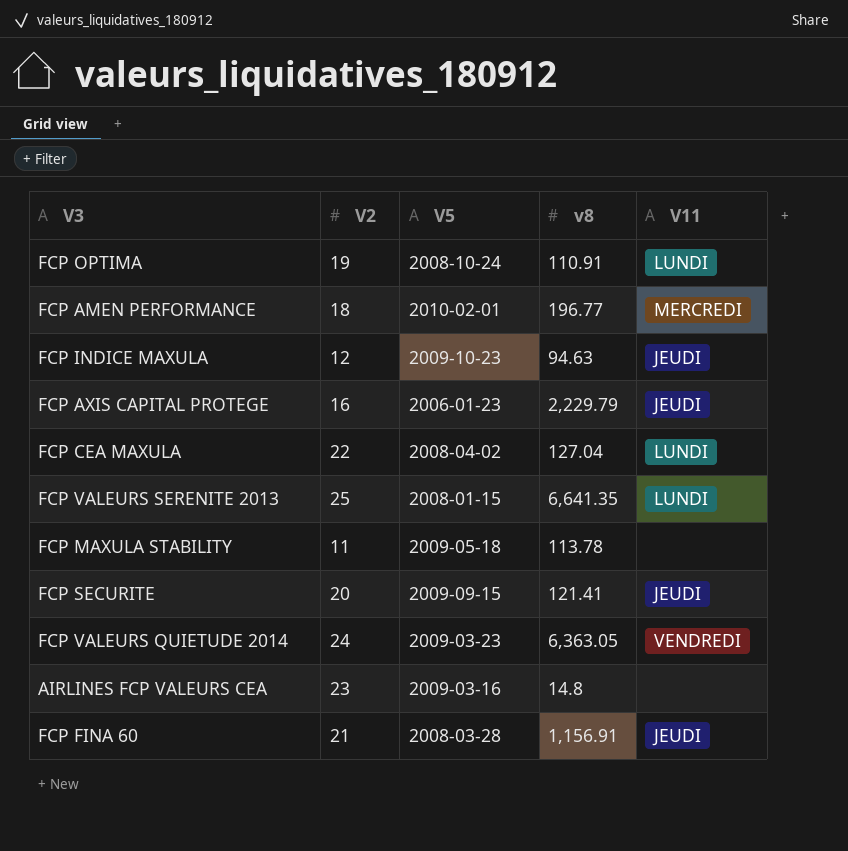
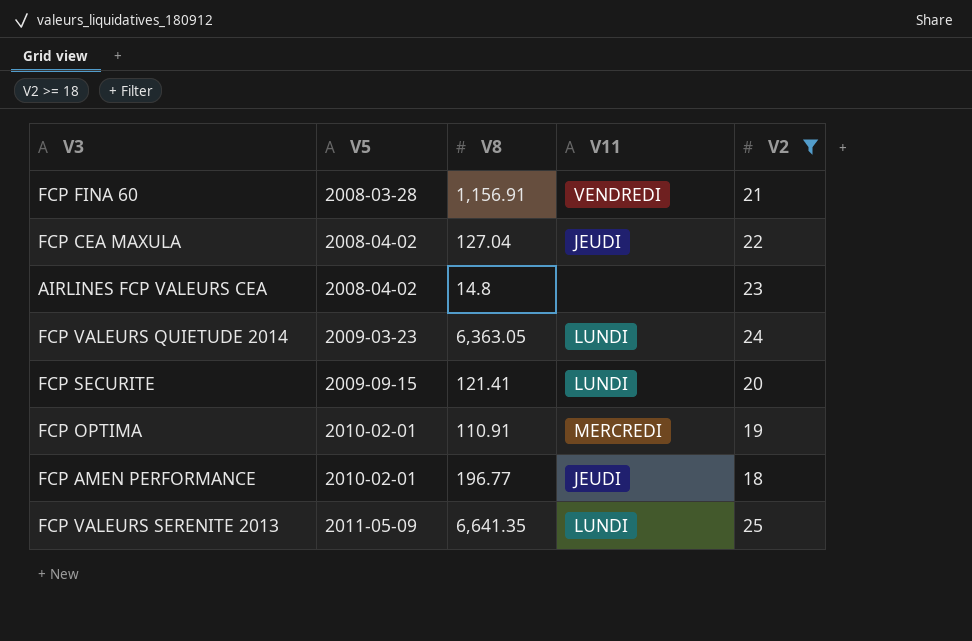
filter: none -> V2 >= 18
row order: none -> V5 ascending
column name: v8 -> V8
column V2 | position: 2 -> 5
FCP FINA 60 | V11: JEUDI -> VENDREDI
FCP CEA MAXULA | V11: LUNDI -> JEUDI
AIRLINES FCP VALEURS CEA | V5: 2009-03-16 -> 2008-04-02
FCP VALEURS QUIETUDE 2014 | V11: VENDREDI -> LUNDI
FCP SECURITE | V11: JEUDI -> LUNDI
FCP OPTIMA | V5: 2008-10-24 -> 2010-02-01
FCP OPTIMA | V11: LUNDI -> MERCREDI
FCP AMEN PERFORMANCE | V11: MERCREDI -> JEUDI
FCP VALEURS SERENITE 2013 | V5: 2008-01-15 -> 2011-05-09

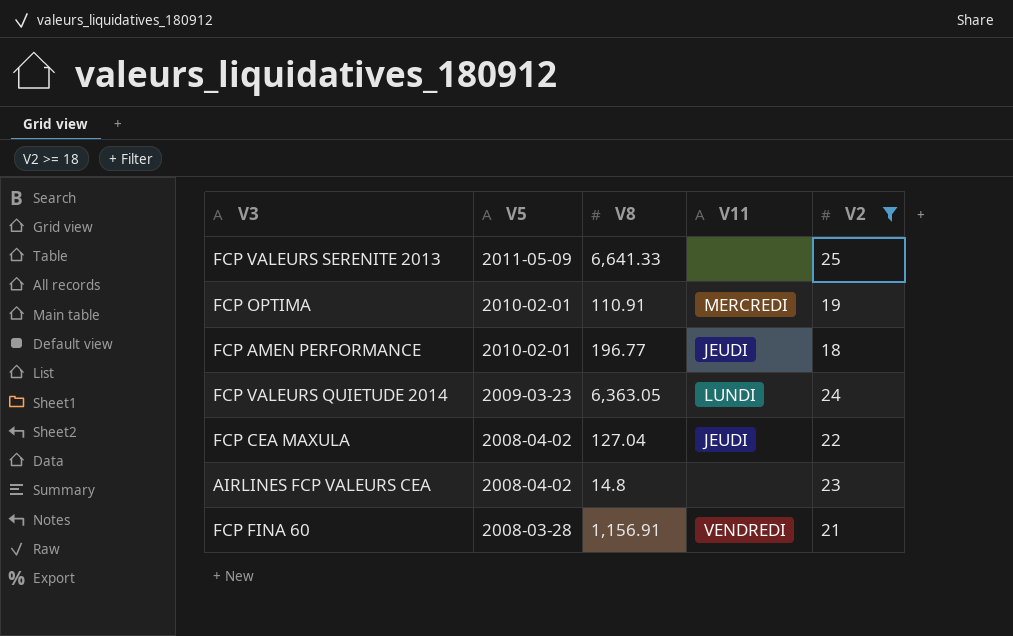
row order: V5 ascending -> V5 descending
row FCP SECURITE: 2009-09-15 | 121.41 | LUNDI | 20 -> none
FCP VALEURS SERENITE 2013 | V8: 6,641.35 -> 6,641.33
FCP VALEURS SERENITE 2013 | V11: LUNDI -> none

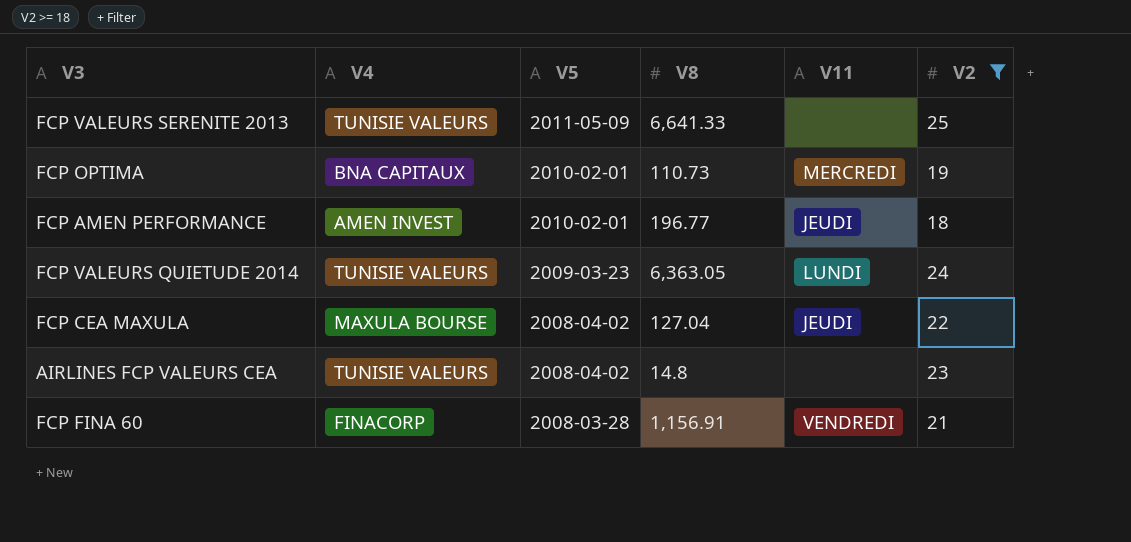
column V4 | position: none -> 2
FCP OPTIMA | V8: 110.91 -> 110.73

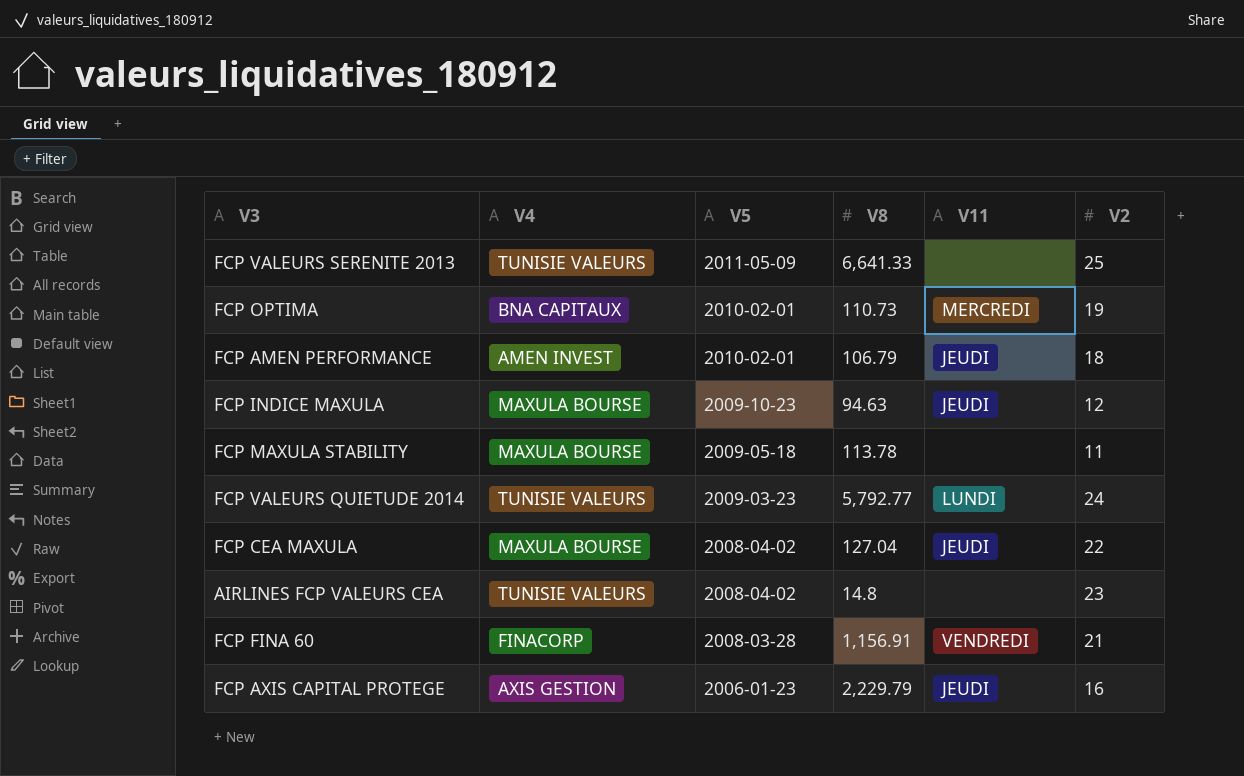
filter: V2 >= 18 -> none
FCP AMEN PERFORMANCE | V8: 196.77 -> 106.79
FCP VALEURS QUIETUDE 2014 | V8: 6,363.05 -> 5,792.77

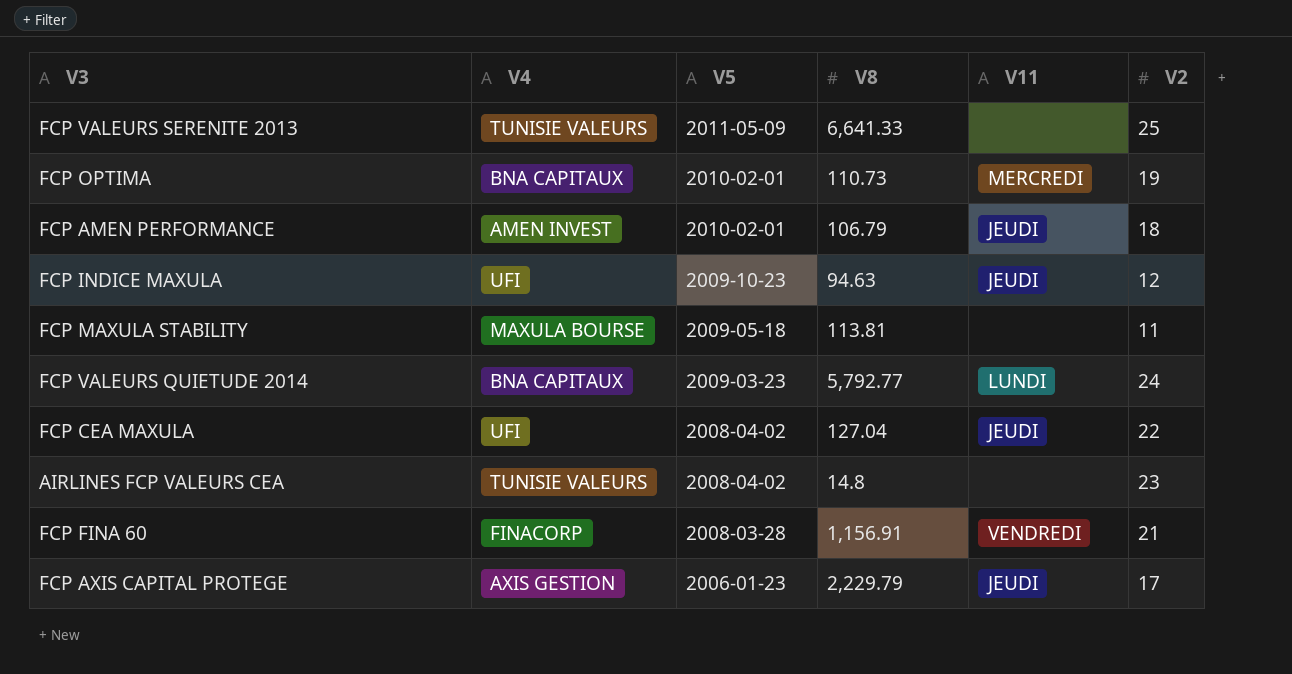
FCP INDICE MAXULA | V4: MAXULA BOURSE -> UFI
FCP MAXULA STABILITY | V8: 113.78 -> 113.81
FCP VALEURS QUIETUDE 2014 | V4: TUNISIE VALEURS -> BNA CAPITAUX
FCP CEA MAXULA | V4: MAXULA BOURSE -> UFI
FCP AXIS CAPITAL PROTEGE | V2: 16 -> 17

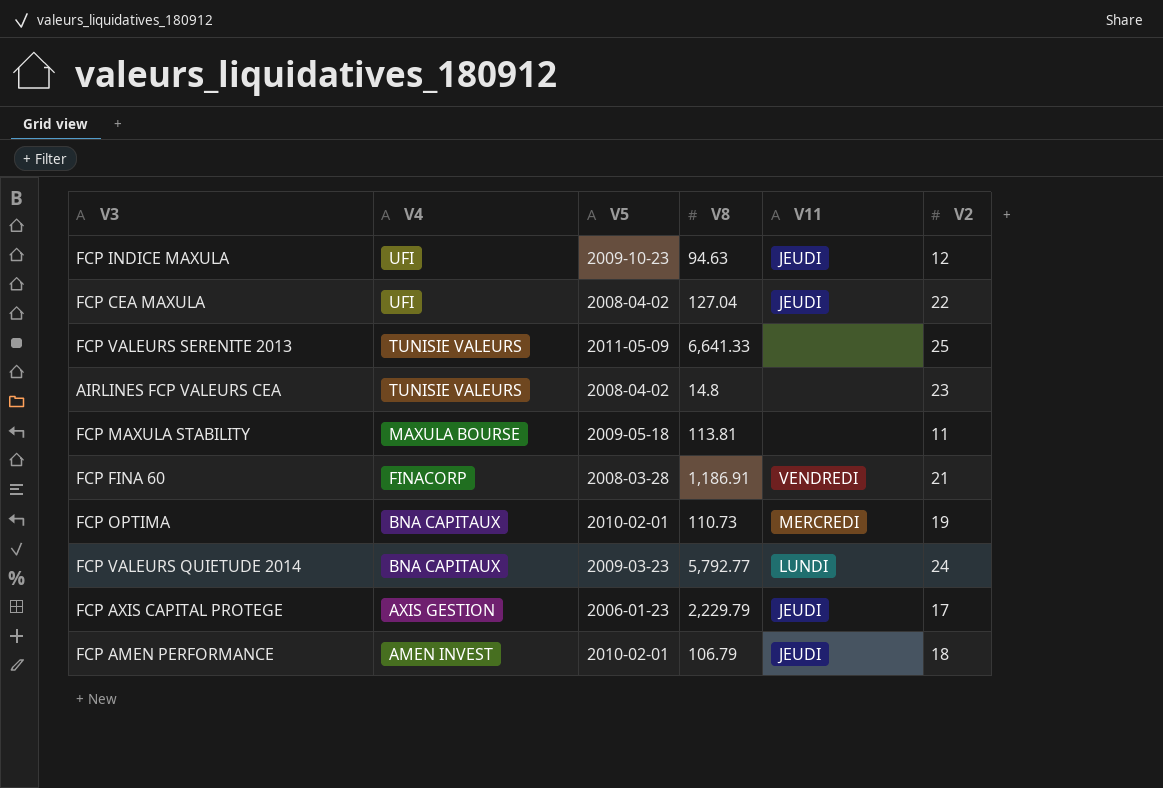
row order: V5 descending -> V4 descending
FCP FINA 60 | V8: 1,156.91 -> 1,186.91

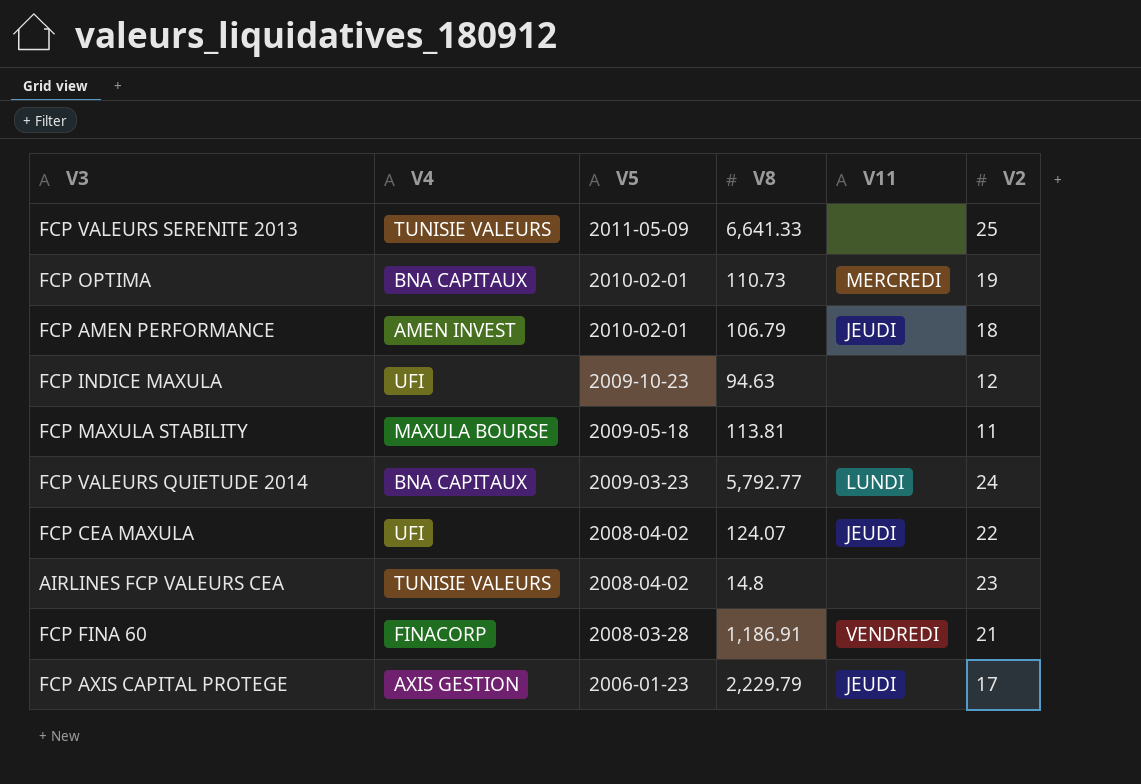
row order: V4 descending -> V5 descending
FCP INDICE MAXULA | V11: JEUDI -> none
FCP CEA MAXULA | V8: 127.04 -> 124.07

